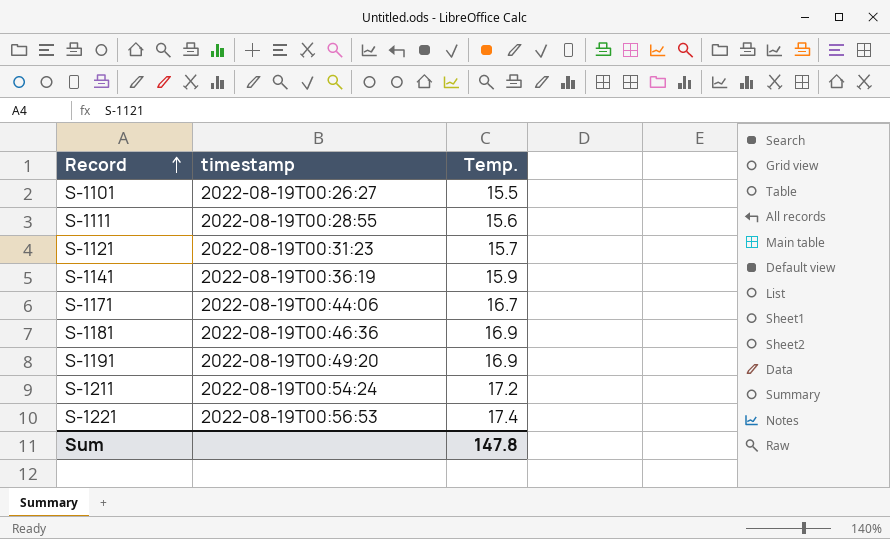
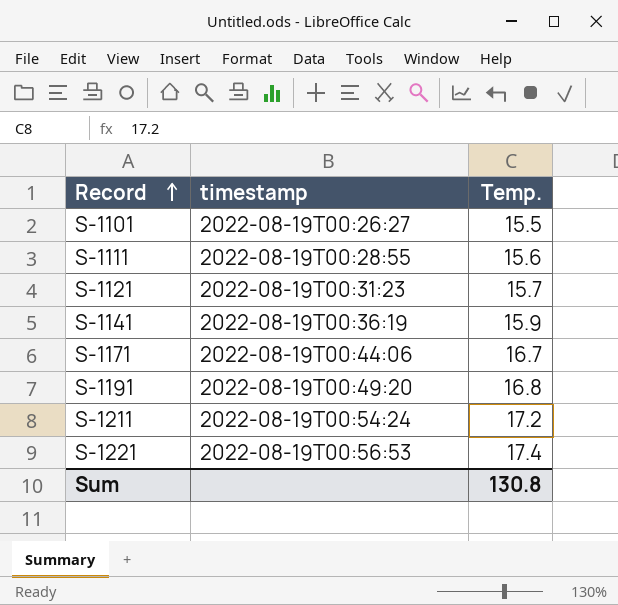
row S-1181: 2022-08-19T00:46:36 | 16.9 -> none
S-1191 | Temp.: 16.9 -> 16.8
Sum | Temp.: 147.8 -> 130.8

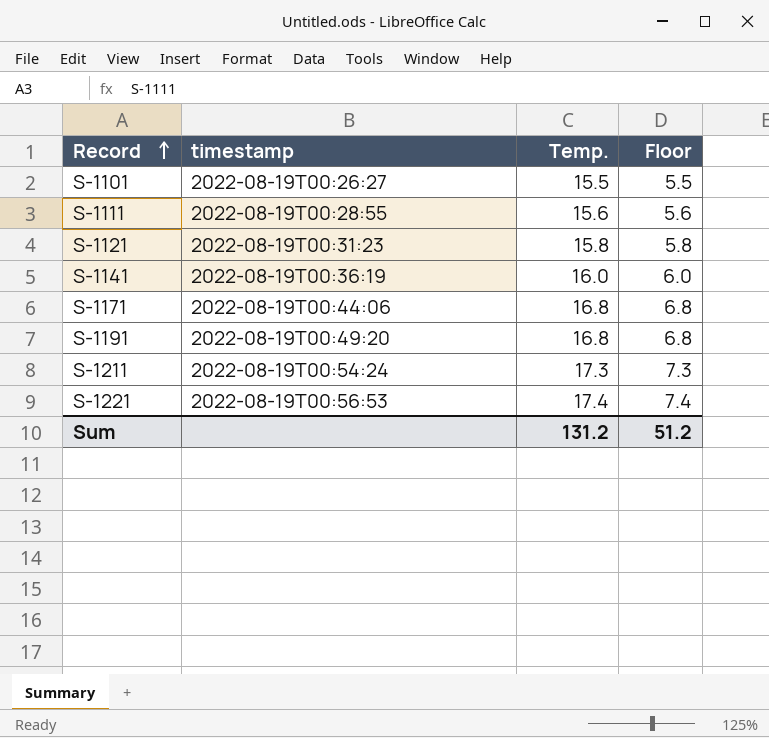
column Floor | formula: none -> [Temp.] - 10
S-1121 | Temp.: 15.7 -> 15.8
S-1141 | Temp.: 15.9 -> 16.0
S-1171 | Temp.: 16.7 -> 16.8
S-1211 | Temp.: 17.2 -> 17.3
Sum | Temp.: 130.8 -> 131.2

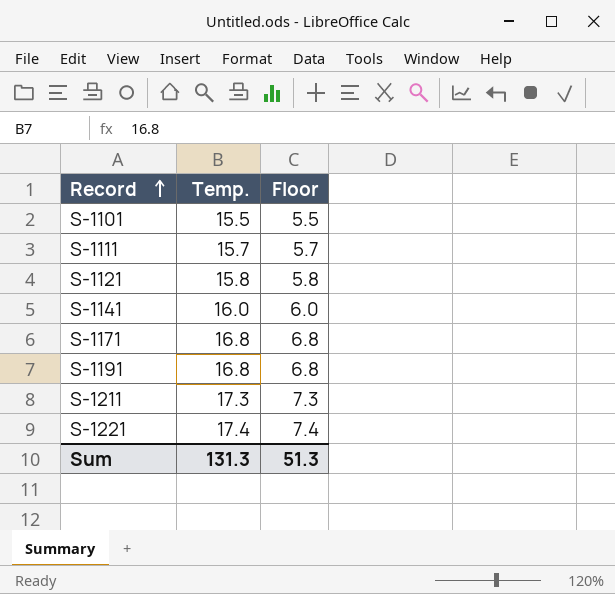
column timestamp | position: 2 -> none
S-1111 | Temp.: 15.6 -> 15.7
S-1111 | Floor: 5.6 -> 5.7
Sum | Temp.: 131.2 -> 131.3
Sum | Floor: 51.2 -> 51.3

